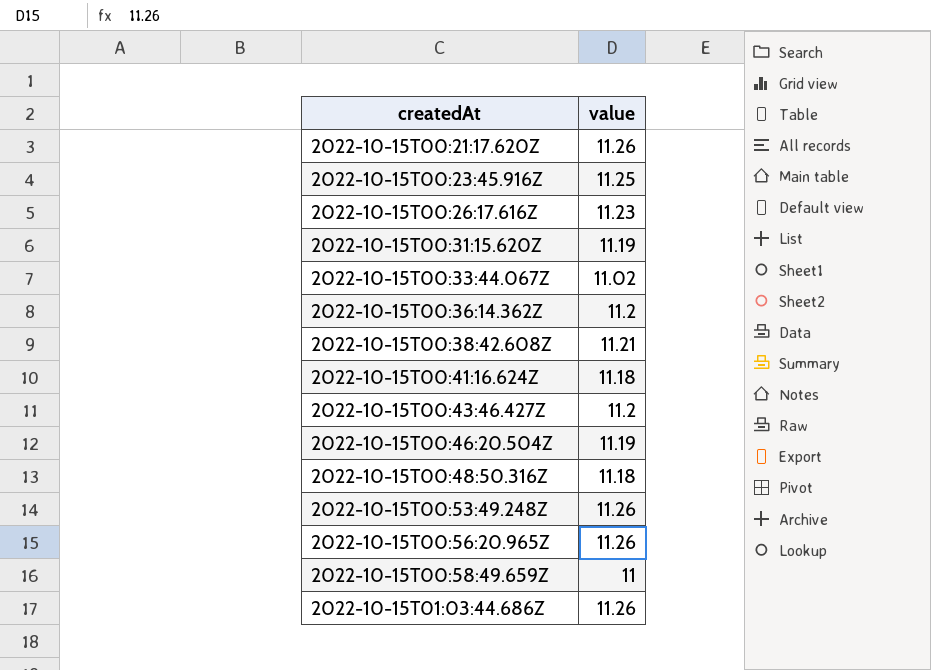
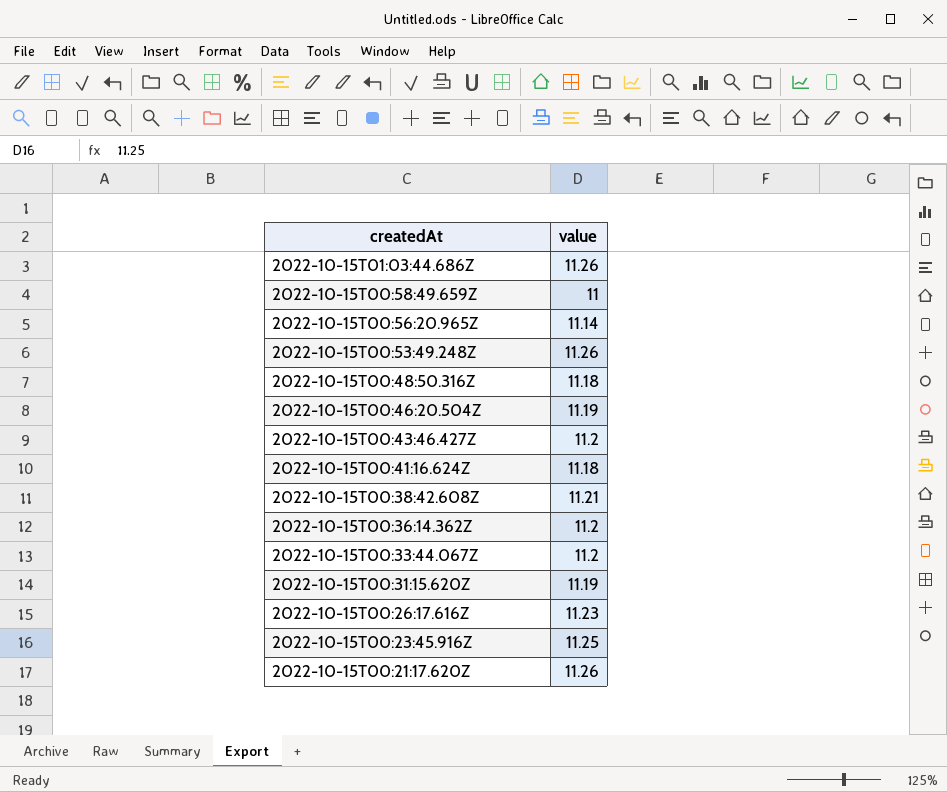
row order: createdAt ascending -> createdAt descending
2022-10-15T00:56:20.965Z | value: 11.26 -> 11.14
2022-10-15T00:33:44.067Z | value: 11.02 -> 11.2

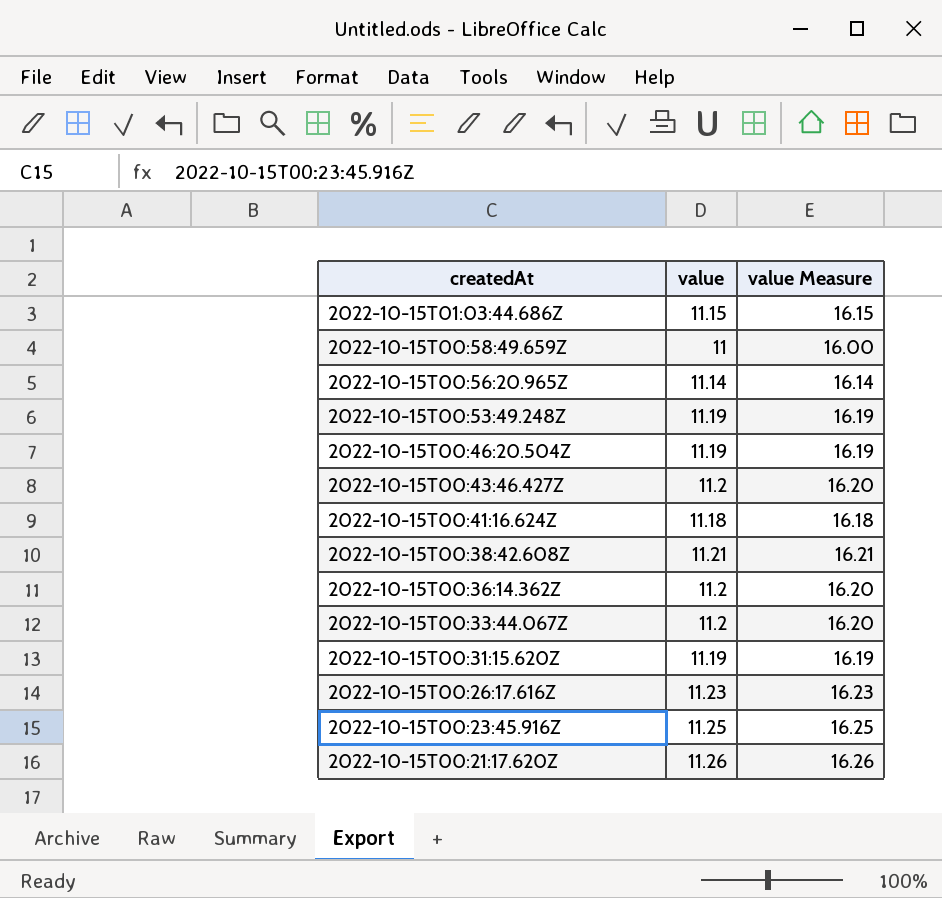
column value Measure | formula: none -> [value] + 5
row 2022-10-15T00:48:50.316Z: 11.18 -> none
2022-10-15T01:03:44.686Z | value: 11.26 -> 11.15
2022-10-15T00:53:49.248Z | value: 11.26 -> 11.19

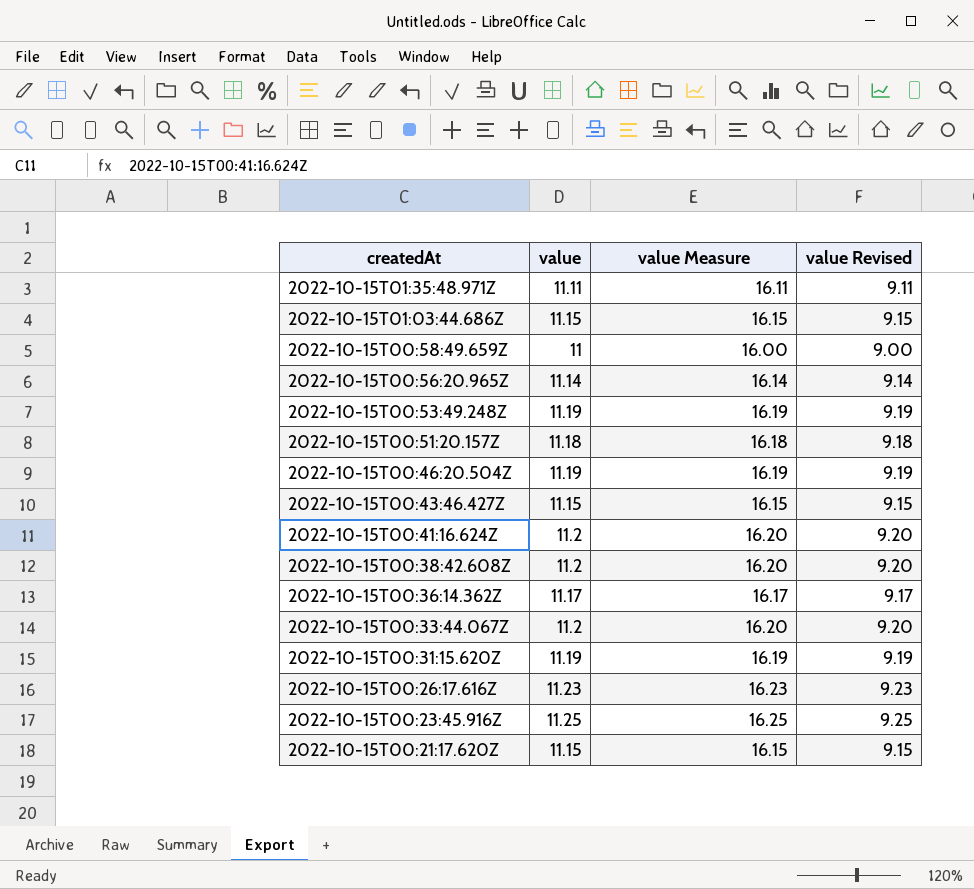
column value Revised | formula: none -> [value] - 2
row 2022-10-15T01:35:48.971Z: none -> 11.11 | 16.11 | 9.11
row 2022-10-15T00:51:20.157Z: none -> 11.18 | 16.18 | 9.18
2022-10-15T00:43:46.427Z | value: 11.2 -> 11.15
2022-10-15T00:43:46.427Z | value Measure: 16.20 -> 16.15
2022-10-15T00:41:16.624Z | value: 11.18 -> 11.2
2022-10-15T00:41:16.624Z | value Measure: 16.18 -> 16.20
2022-10-15T00:38:42.608Z | value: 11.21 -> 11.2
2022-10-15T00:38:42.608Z | value Measure: 16.21 -> 16.20
2022-10-15T00:36:14.362Z | value: 11.2 -> 11.17
2022-10-15T00:36:14.362Z | value Measure: 16.20 -> 16.17
2022-10-15T00:21:17.620Z | value: 11.26 -> 11.15
2022-10-15T00:21:17.620Z | value Measure: 16.26 -> 16.15

